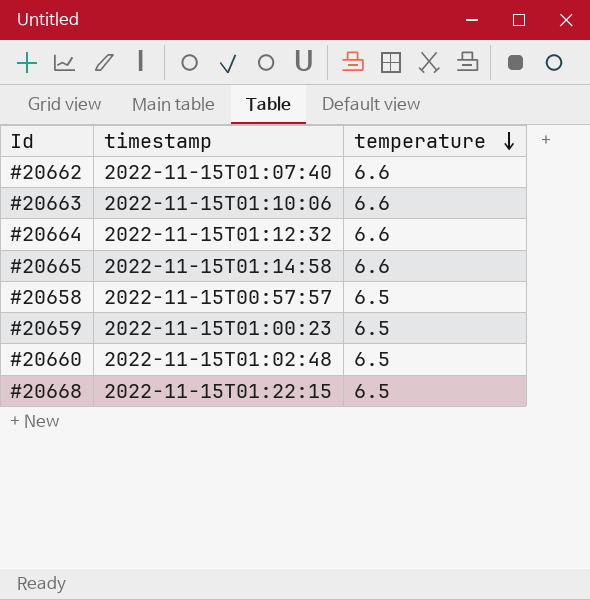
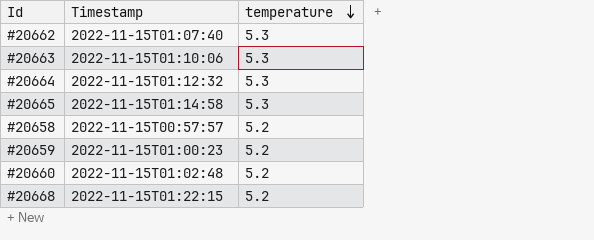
column name: timestamp -> Timestamp
#20662 | temperature: 6.6 -> 5.3
#20663 | temperature: 6.6 -> 5.3
#20664 | temperature: 6.6 -> 5.3
#20665 | temperature: 6.6 -> 5.3
#20658 | temperature: 6.5 -> 5.2
#20659 | temperature: 6.5 -> 5.2
#20660 | temperature: 6.5 -> 5.2
#20668 | temperature: 6.5 -> 5.2

